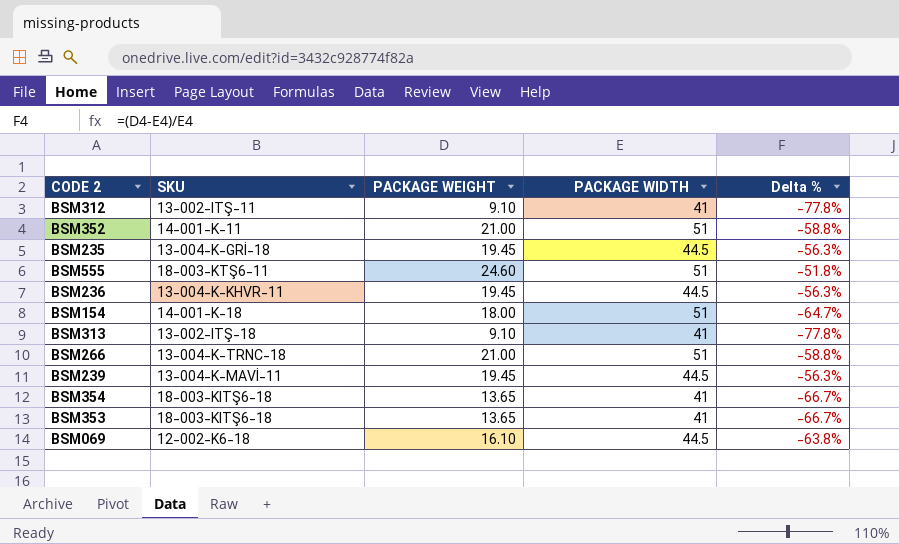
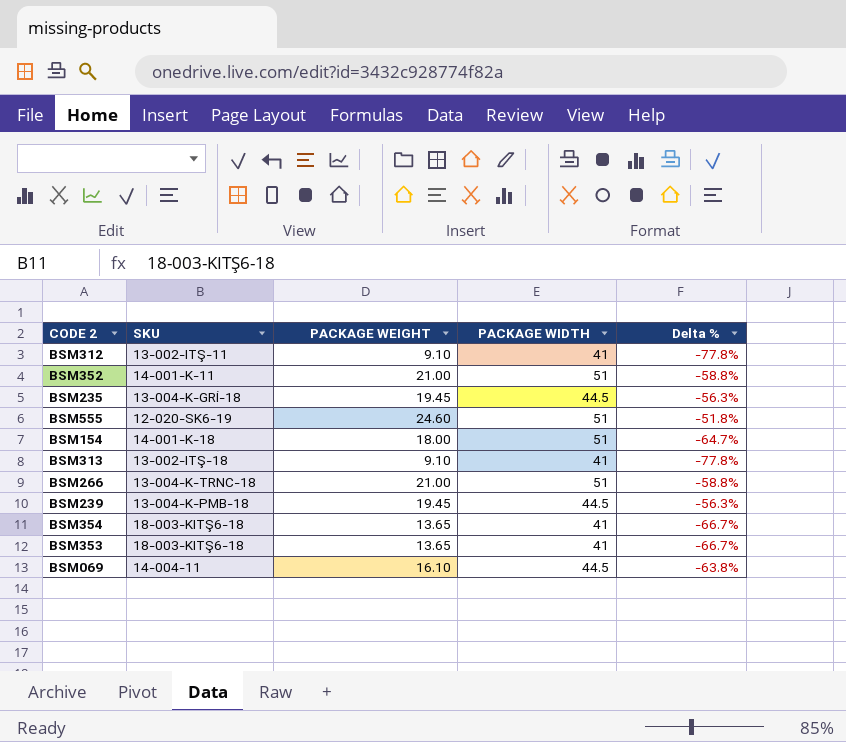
row BSM236: 13-004-K-KHVR-11 | 19.45 | 44.5 | -56.3% -> none
BSM555 | SKU: 18-003-KTŞ6-11 -> 12-020-SK6-19
BSM239 | SKU: 13-004-K-MAVİ-11 -> 13-004-K-PMB-18
BSM069 | SKU: 12-002-K6-18 -> 14-004-11

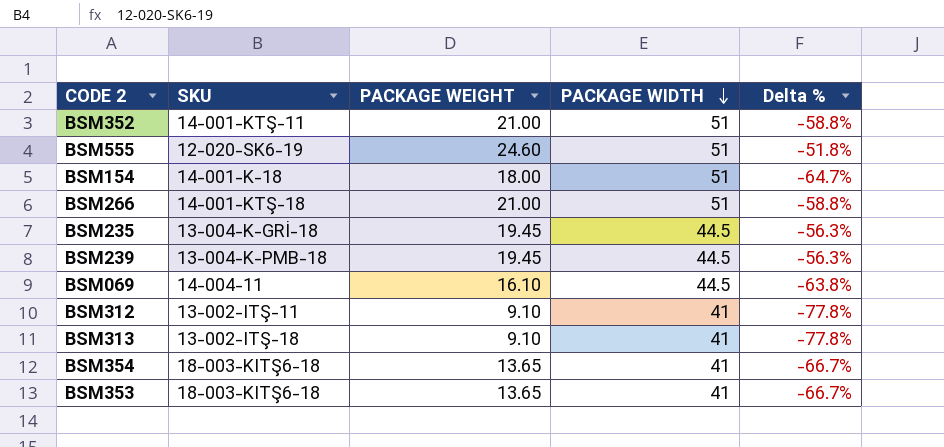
row order: none -> PACKAGE WIDTH descending
BSM352 | SKU: 14-001-K-11 -> 14-001-KTŞ-11
BSM266 | SKU: 13-004-K-TRNC-18 -> 14-001-KTŞ-18

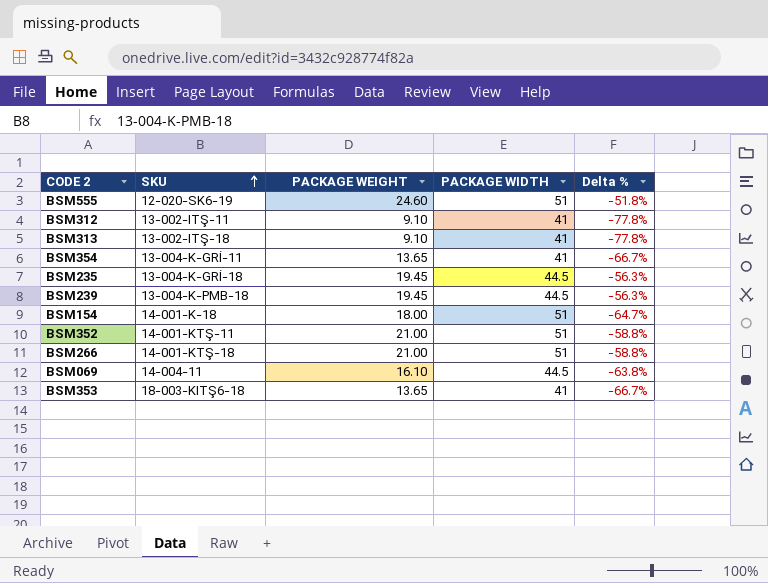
row order: PACKAGE WIDTH descending -> SKU ascending
BSM354 | SKU: 18-003-KITŞ6-18 -> 13-004-K-GRİ-11

